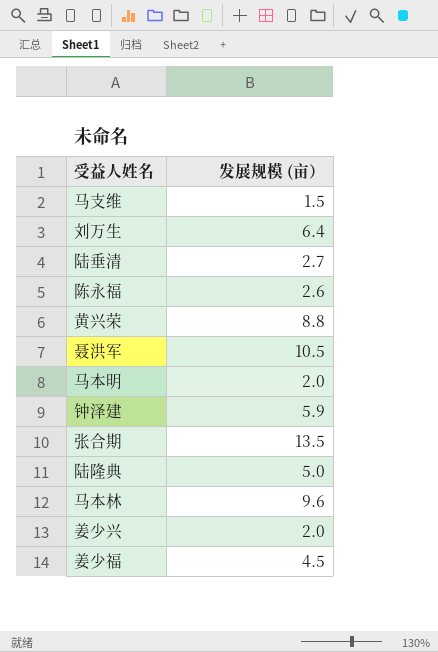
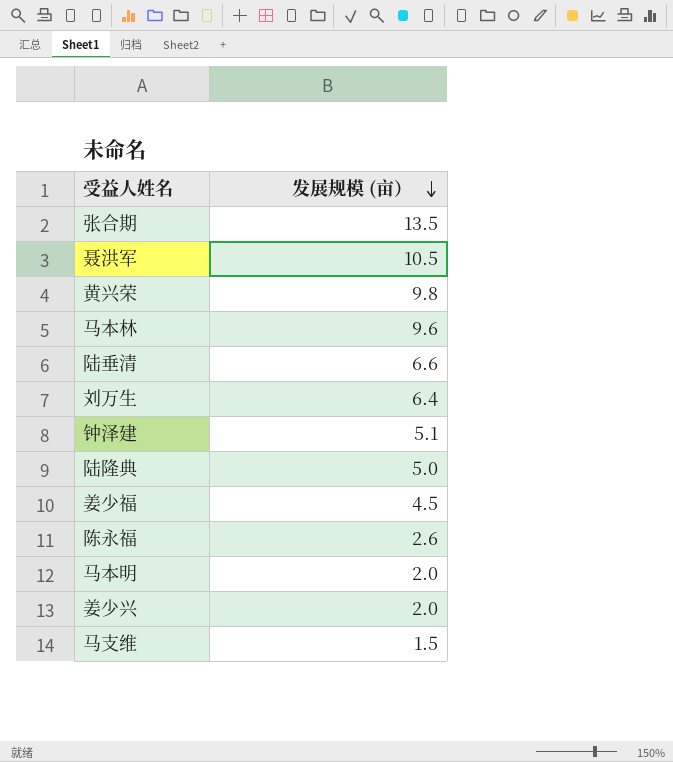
row order: none -> 发展规模 (亩） descending
黄兴荣 | 发展规模 (亩）: 8.8 -> 9.8
陆垂清 | 发展规模 (亩）: 2.7 -> 6.6
钟泽建 | 发展规模 (亩）: 5.9 -> 5.1

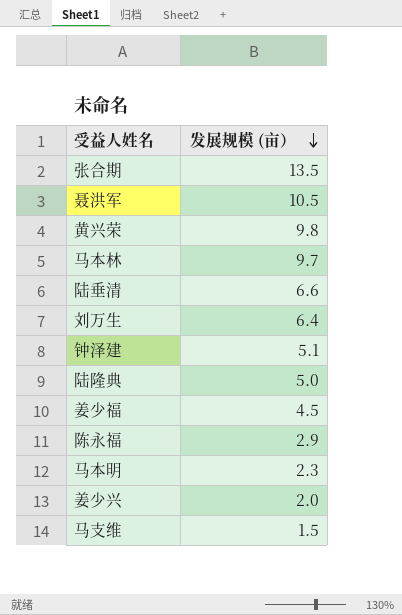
马本林 | 发展规模 (亩）: 9.6 -> 9.7
陈永福 | 发展规模 (亩）: 2.6 -> 2.9
马本明 | 发展规模 (亩）: 2.0 -> 2.3

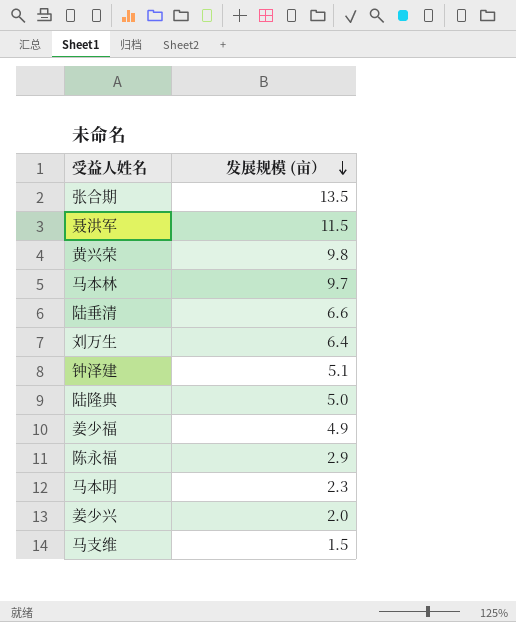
聂洪军 | 发展规模 (亩）: 10.5 -> 11.5
姜少福 | 发展规模 (亩）: 4.5 -> 4.9

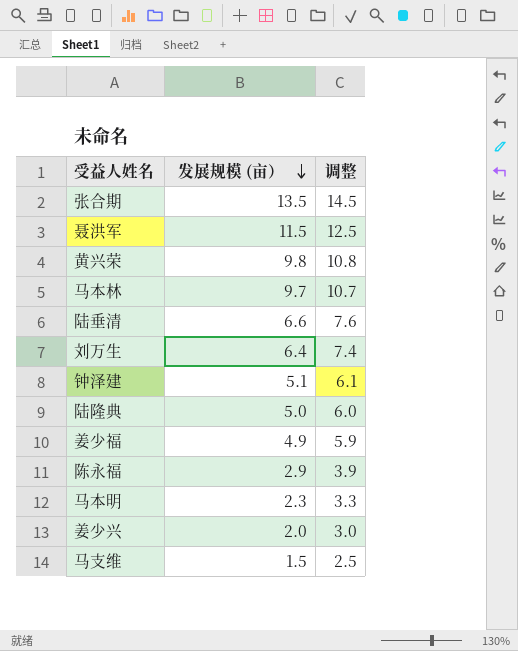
column 调整 | formula: none -> [发展规模 (亩）] + 1

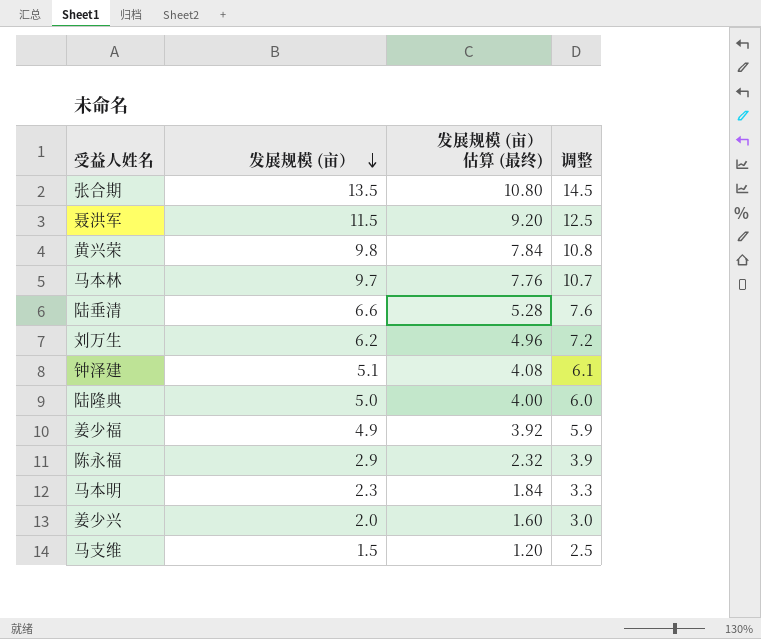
column 发展规模 (亩） 估算 (最终) | formula: none -> [发展规模 (亩）] * 0.8
刘万生 | 发展规模 (亩）: 6.4 -> 6.2
刘万生 | 调整: 7.4 -> 7.2

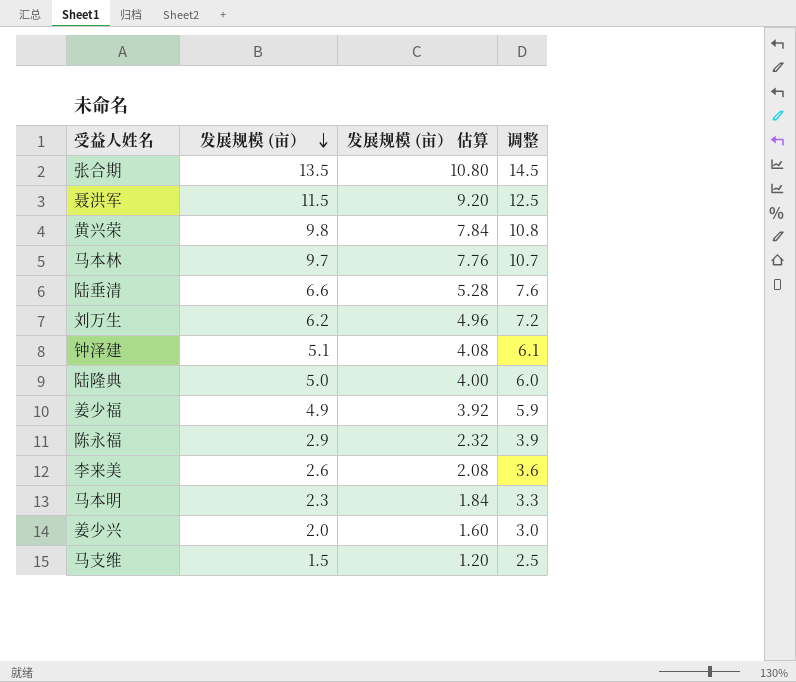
column name: 发展规模 (亩） 估算 (最终) -> 发展规模 (亩） 估算
row 李来美: none -> 2.6 | 2.08 | 3.6

